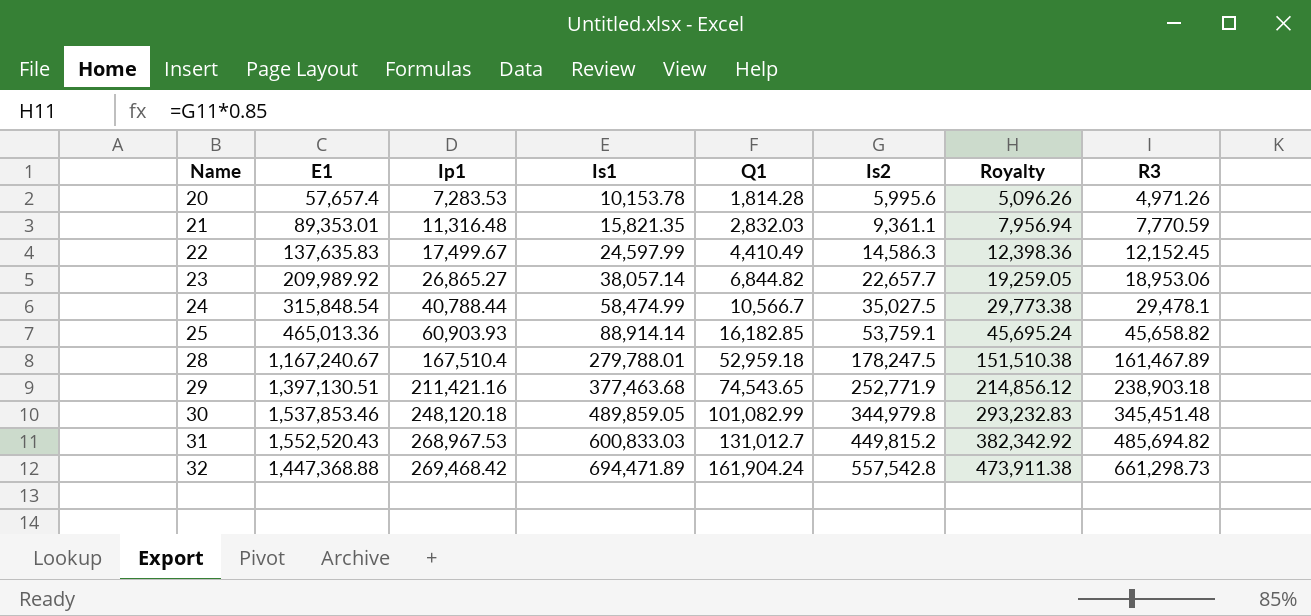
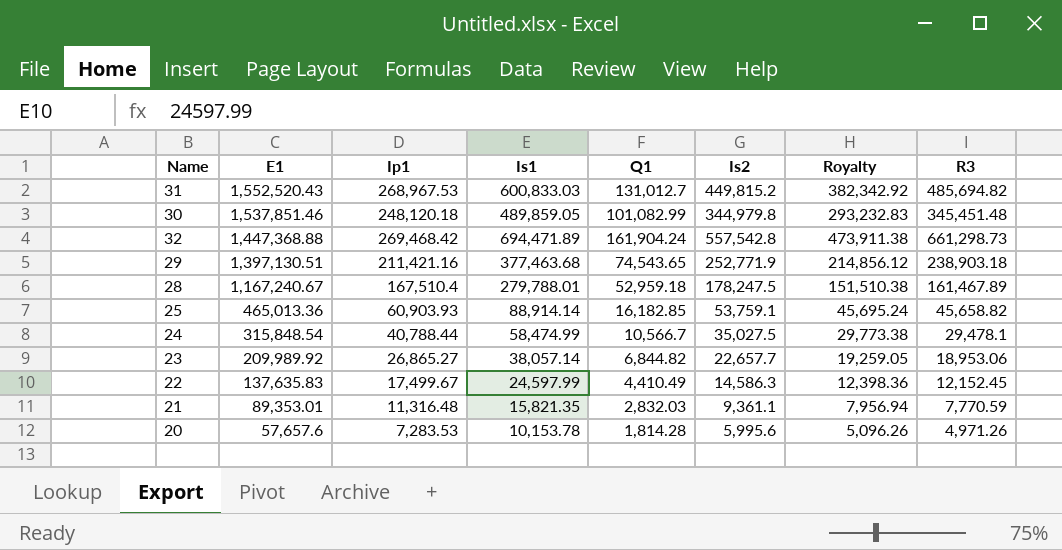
row order: Name ascending -> E1 descending
30 | E1: 1,537,853.46 -> 1,537,851.46
20 | E1: 57,657.4 -> 57,657.6

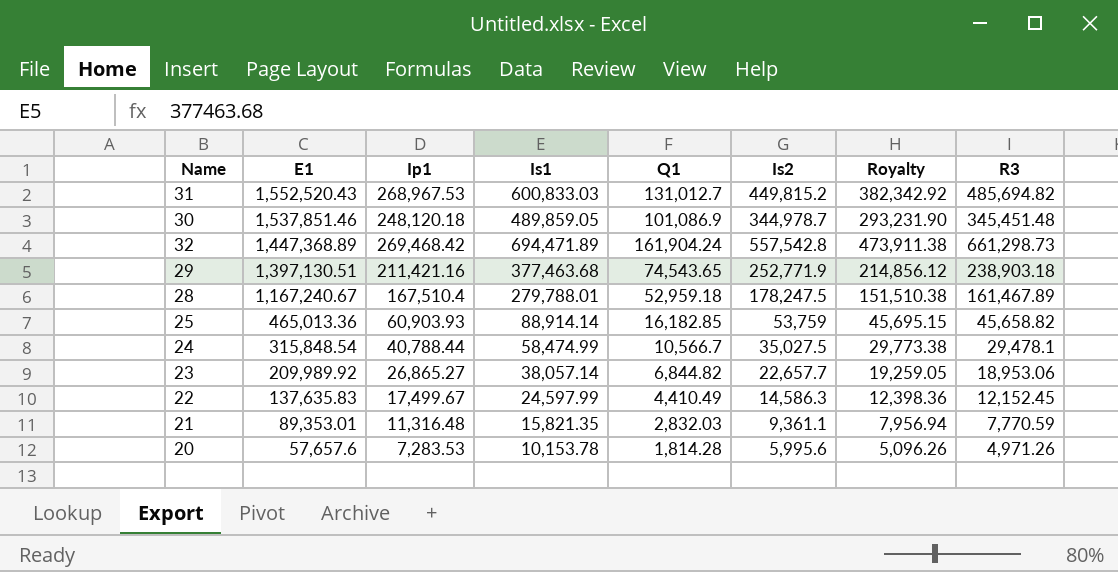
30 | Q1: 101,082.99 -> 101,086.9
30 | Is2: 344,979.8 -> 344,978.7
30 | Royalty: 293,232.83 -> 293,231.90
32 | E1: 1,447,368.88 -> 1,447,368.89
25 | Is2: 53,759.1 -> 53,759
25 | Royalty: 45,695.24 -> 45,695.15

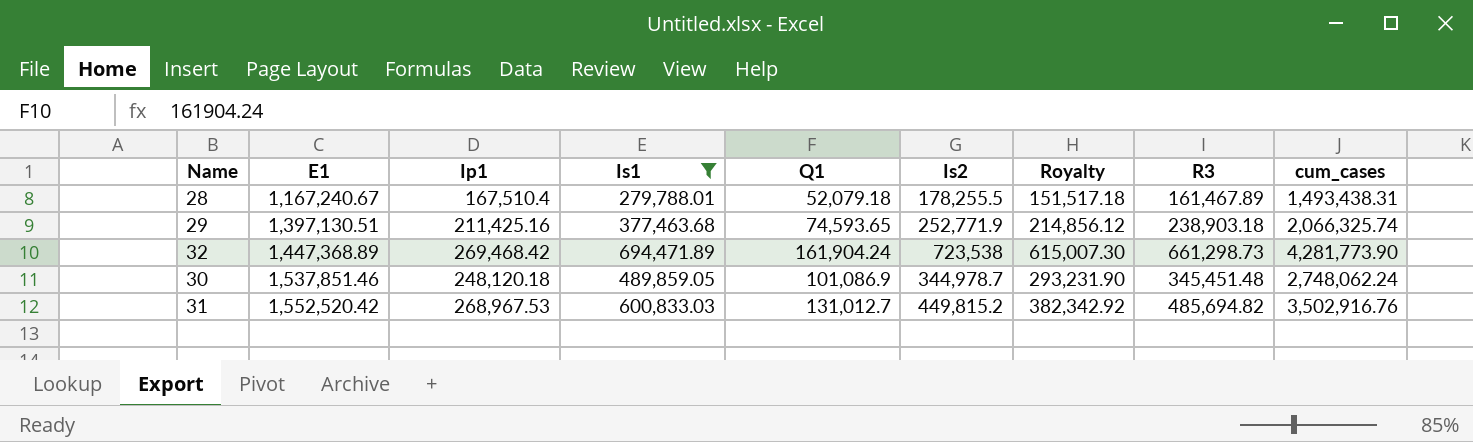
filter: none -> Is1 >= 279,788.01
row order: E1 descending -> E1 ascending
column cum_cases | position: none -> 9
28 | Q1: 52,959.18 -> 52,079.18
28 | Is2: 178,247.5 -> 178,255.5
28 | Royalty: 151,510.38 -> 151,517.18
29 | Ip1: 211,421.16 -> 211,425.16
29 | Q1: 74,543.65 -> 74,593.65
32 | Is2: 557,542.8 -> 723,538
32 | Royalty: 473,911.38 -> 615,007.30
31 | E1: 1,552,520.43 -> 1,552,520.42

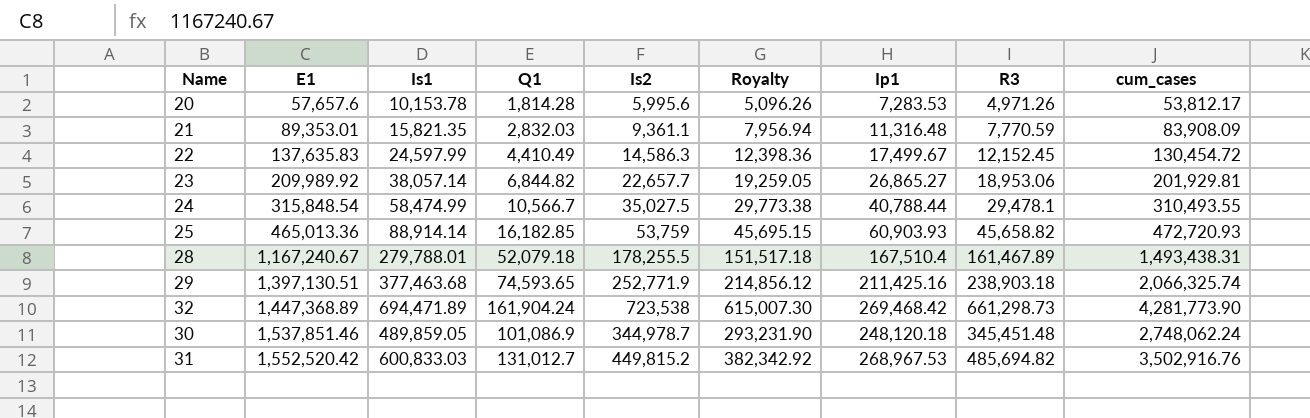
filter: Is1 >= 279,788.01 -> none
column Ip1 | position: 3 -> 7

